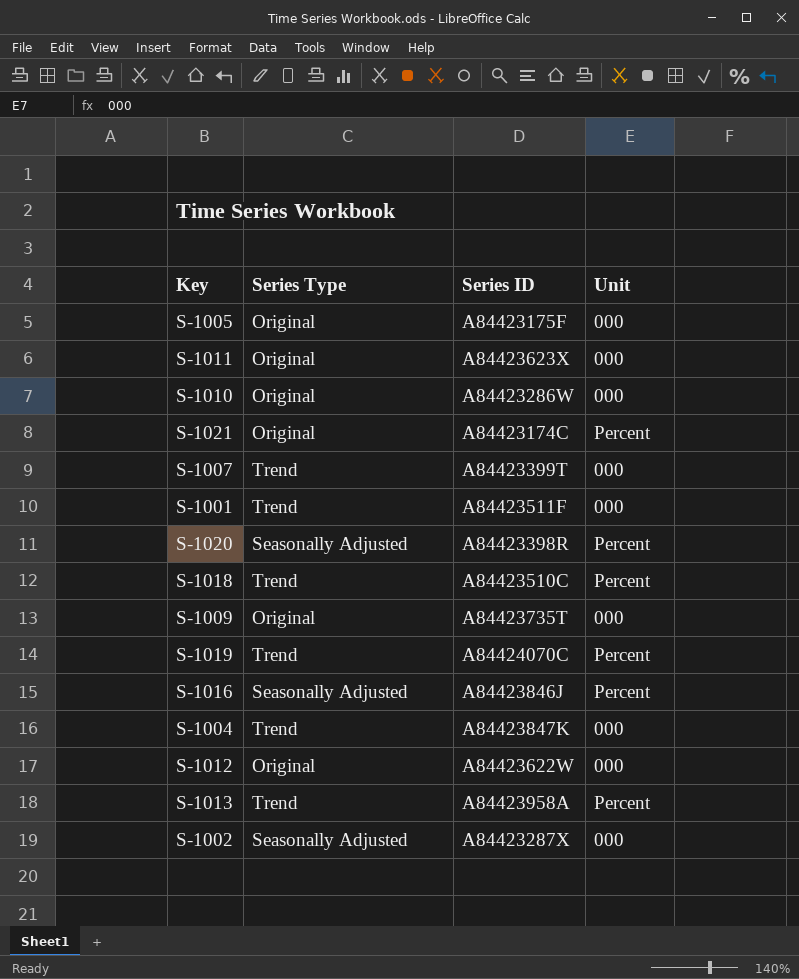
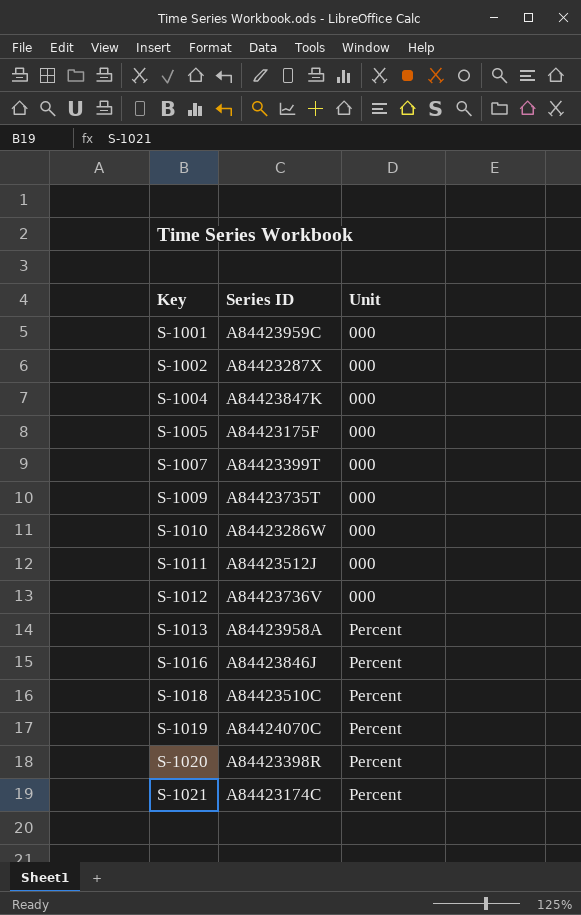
row order: none -> Key ascending
column Series Type | position: 2 -> none
S-1001 | Series ID: A84423511F -> A84423959C
S-1011 | Series ID: A84423623X -> A84423512J
S-1012 | Series ID: A84423622W -> A84423736V

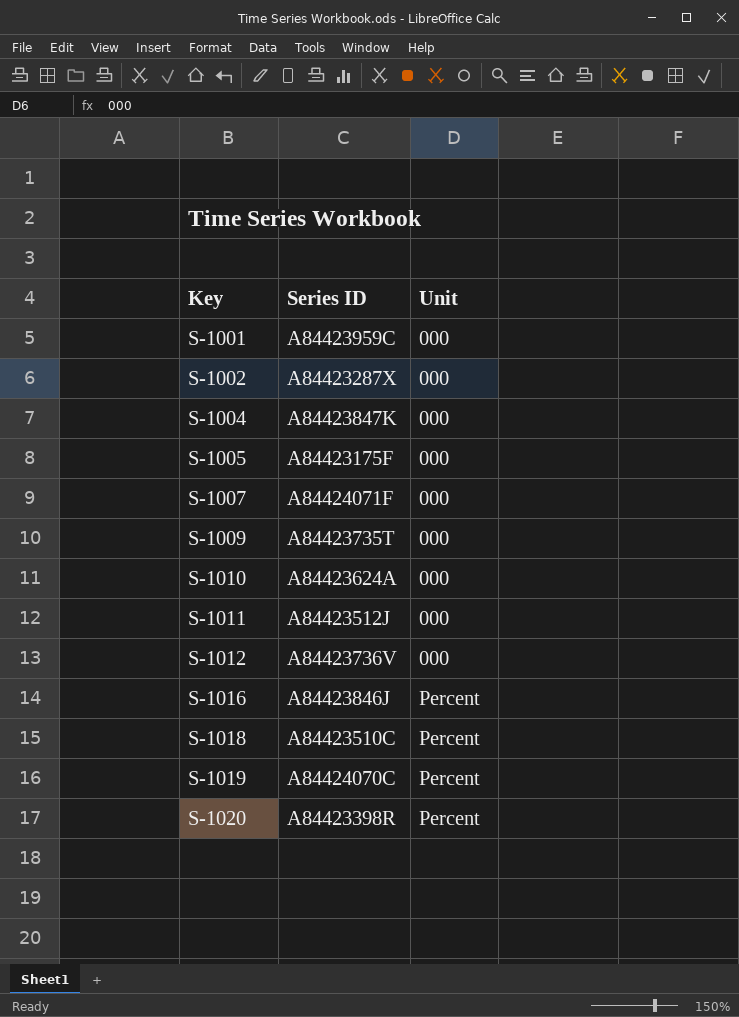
row S-1013: A84423958A | Percent -> none
row S-1021: A84423174C | Percent -> none
S-1007 | Series ID: A84423399T -> A84424071F
S-1010 | Series ID: A84423286W -> A84423624A

